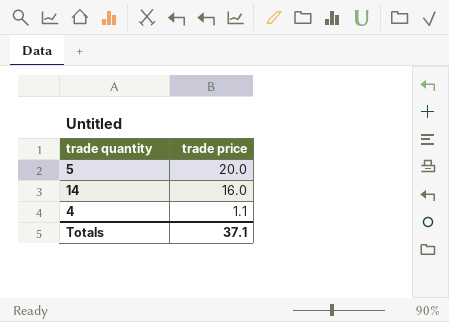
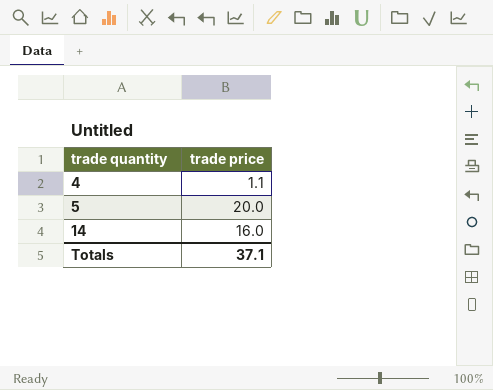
row order: trade price descending -> trade quantity ascending

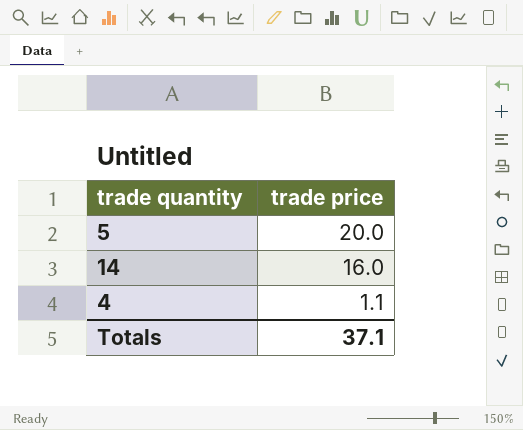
row order: trade quantity ascending -> trade price descending

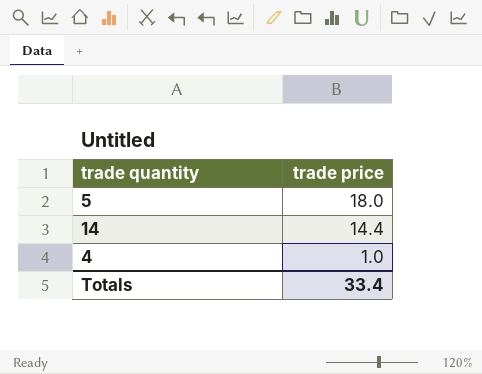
5 | trade price: 20.0 -> 18.0
14 | trade price: 16.0 -> 14.4
4 | trade price: 1.1 -> 1.0
Totals | trade price: 37.1 -> 33.4

